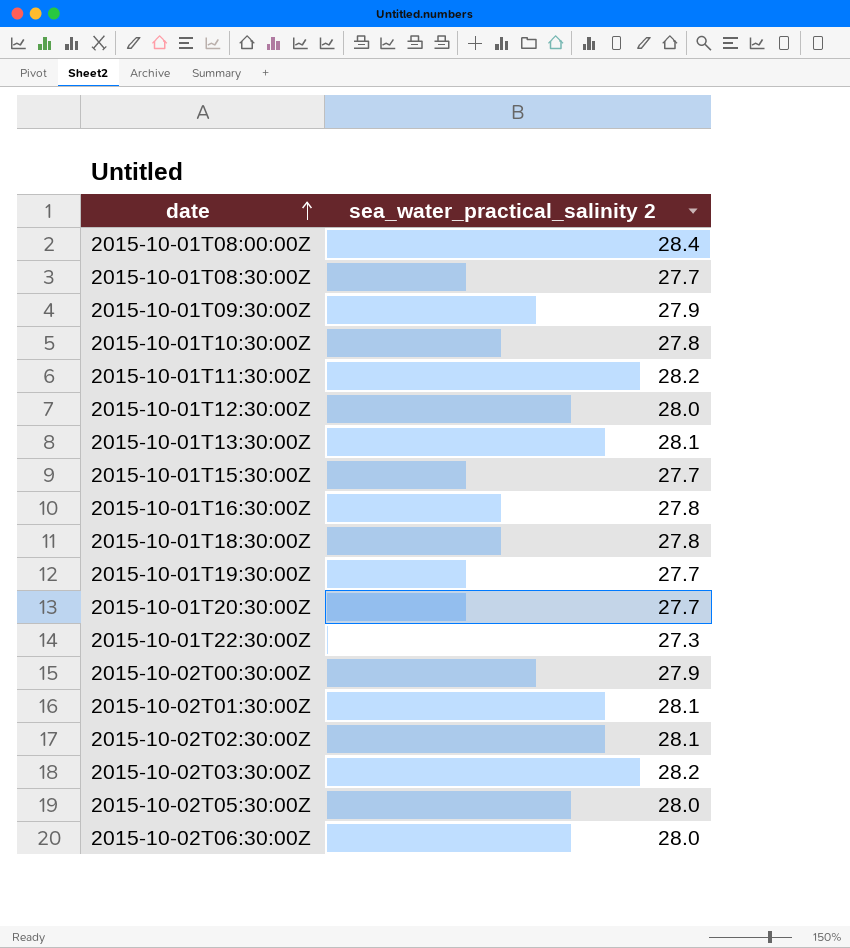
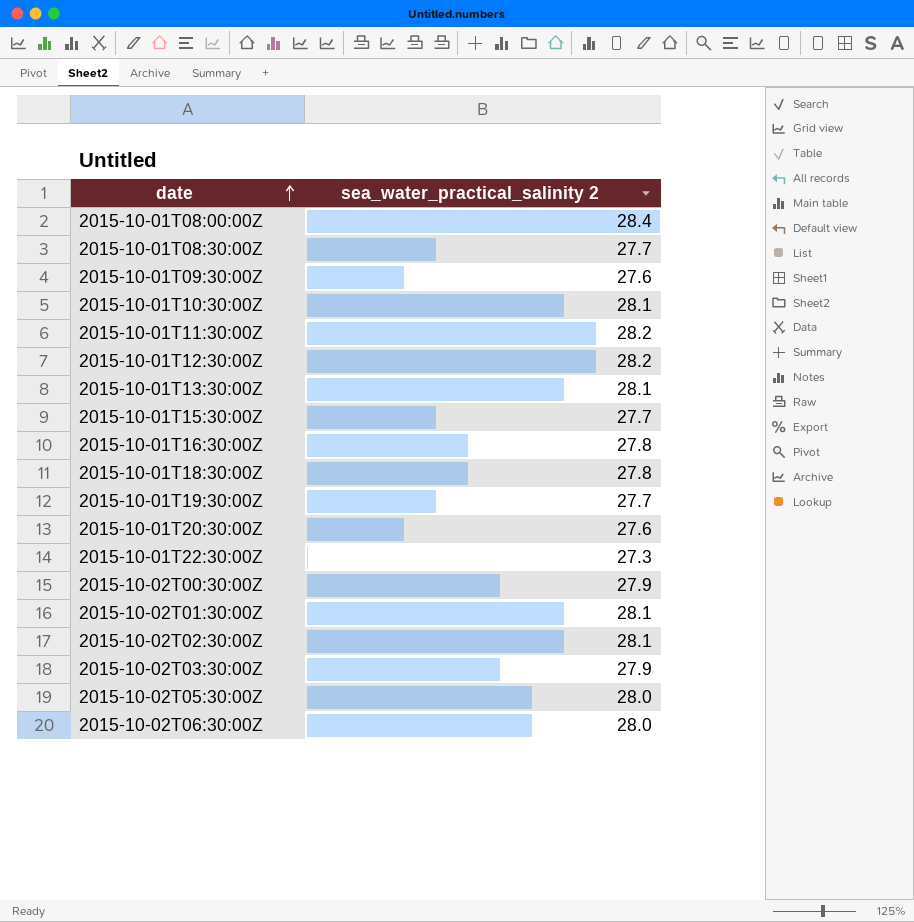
2015-10-01T09:30:00Z | sea_water_practical_salinity 2: 27.9 -> 27.6
2015-10-01T10:30:00Z | sea_water_practical_salinity 2: 27.8 -> 28.1
2015-10-01T12:30:00Z | sea_water_practical_salinity 2: 28.0 -> 28.2
2015-10-01T20:30:00Z | sea_water_practical_salinity 2: 27.7 -> 27.6
2015-10-02T03:30:00Z | sea_water_practical_salinity 2: 28.2 -> 27.9

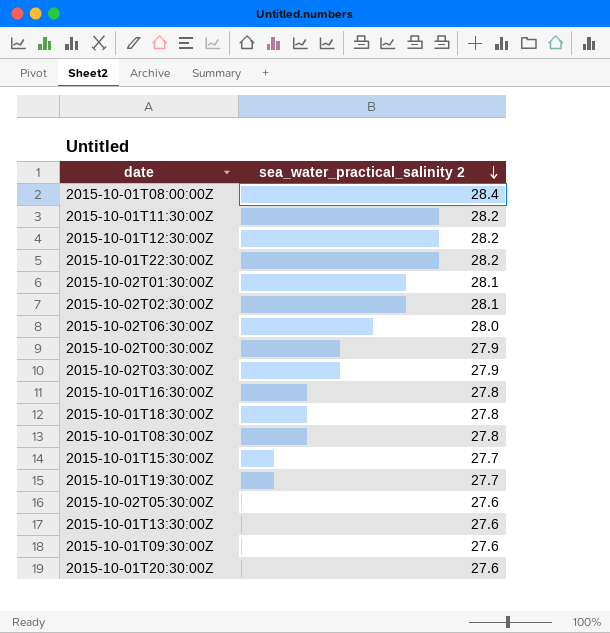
row order: date ascending -> sea_water_practical_salinity 2 descending
row 2015-10-01T10:30:00Z: 28.1 -> none
2015-10-01T22:30:00Z | sea_water_practical_salinity 2: 27.3 -> 28.2
2015-10-01T08:30:00Z | sea_water_practical_salinity 2: 27.7 -> 27.8
2015-10-02T05:30:00Z | sea_water_practical_salinity 2: 28.0 -> 27.6
2015-10-01T13:30:00Z | sea_water_practical_salinity 2: 28.1 -> 27.6

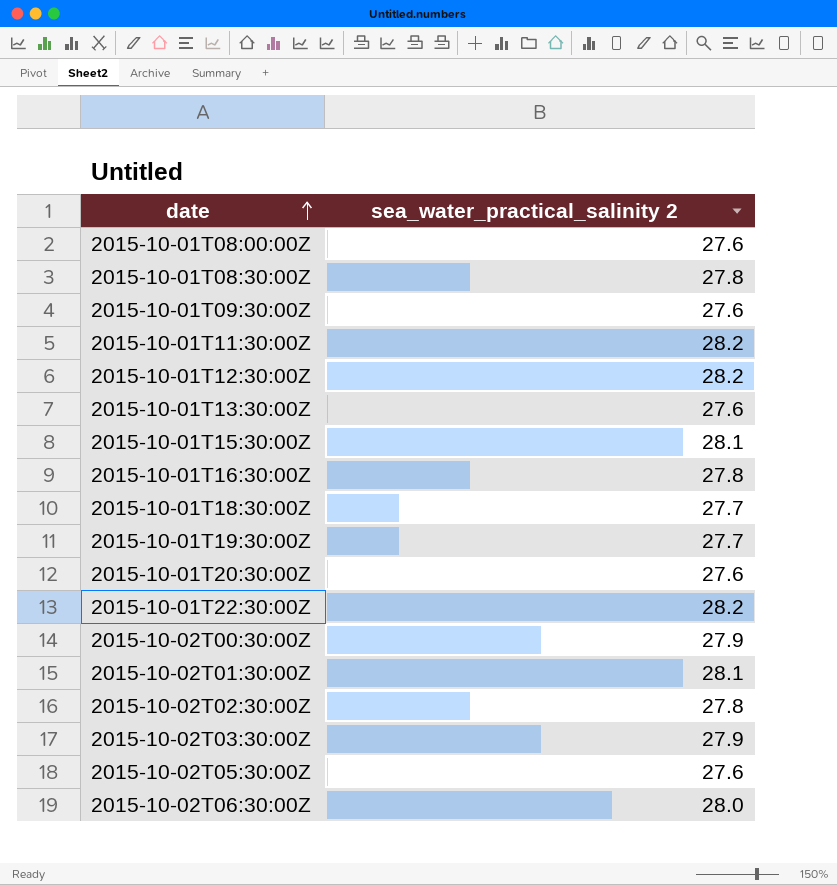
row order: sea_water_practical_salinity 2 descending -> date ascending
2015-10-01T08:00:00Z | sea_water_practical_salinity 2: 28.4 -> 27.6
2015-10-01T15:30:00Z | sea_water_practical_salinity 2: 27.7 -> 28.1
2015-10-01T18:30:00Z | sea_water_practical_salinity 2: 27.8 -> 27.7
2015-10-02T02:30:00Z | sea_water_practical_salinity 2: 28.1 -> 27.8

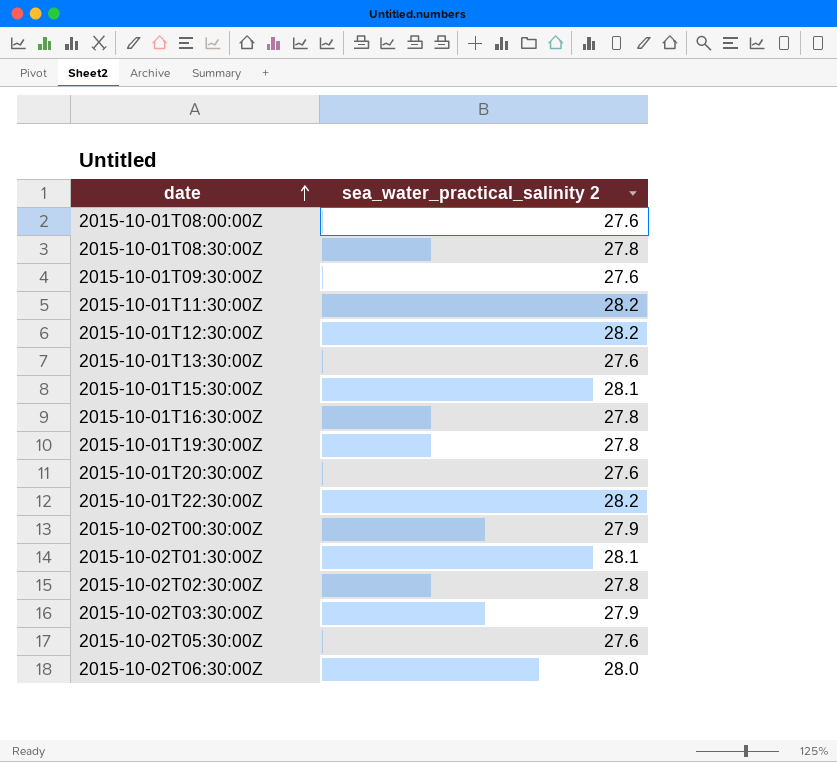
row 2015-10-01T18:30:00Z: 27.7 -> none
2015-10-01T19:30:00Z | sea_water_practical_salinity 2: 27.7 -> 27.8

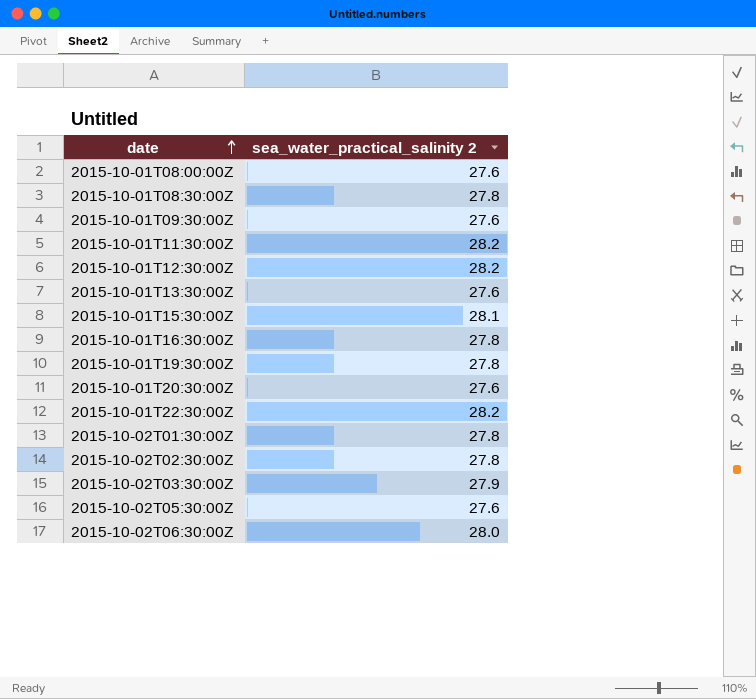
row 2015-10-02T00:30:00Z: 27.9 -> none
2015-10-02T01:30:00Z | sea_water_practical_salinity 2: 28.1 -> 27.8

